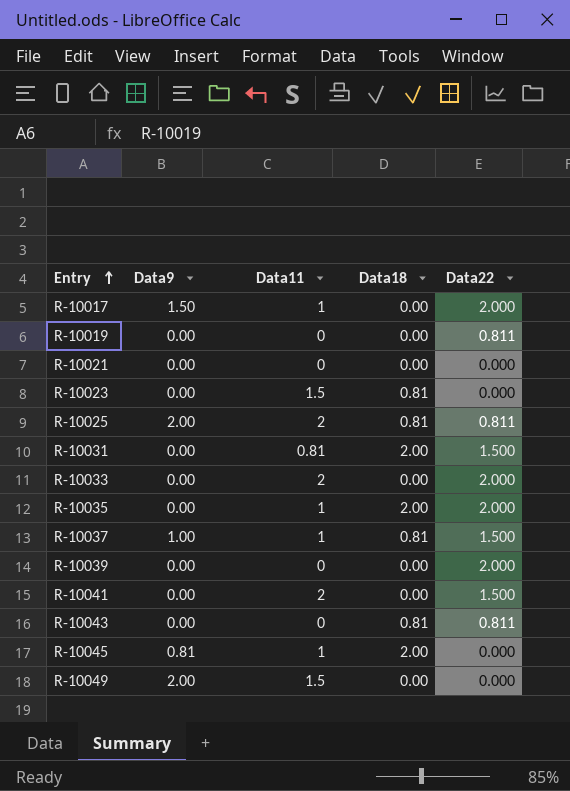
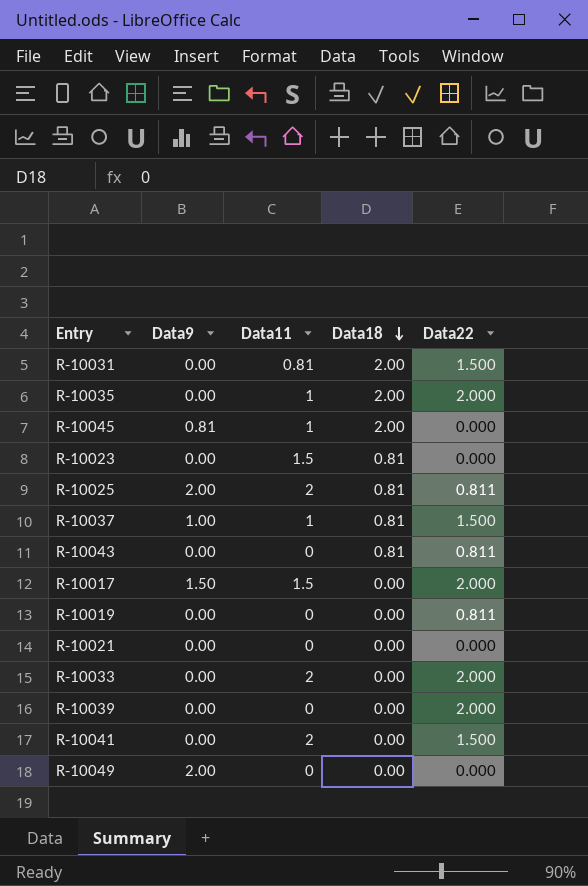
row order: Entry ascending -> Data18 descending
R-10017 | Data11: 1 -> 1.5
R-10049 | Data11: 1.5 -> 0

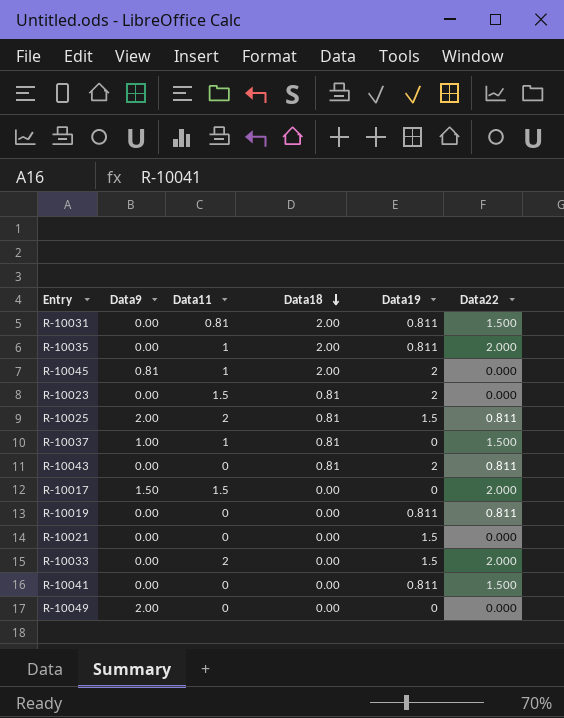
column Data19 | position: none -> 5
row R-10039: 0.00 | 0 | 0.00 | 2.000 -> none
R-10041 | Data11: 2 -> 0

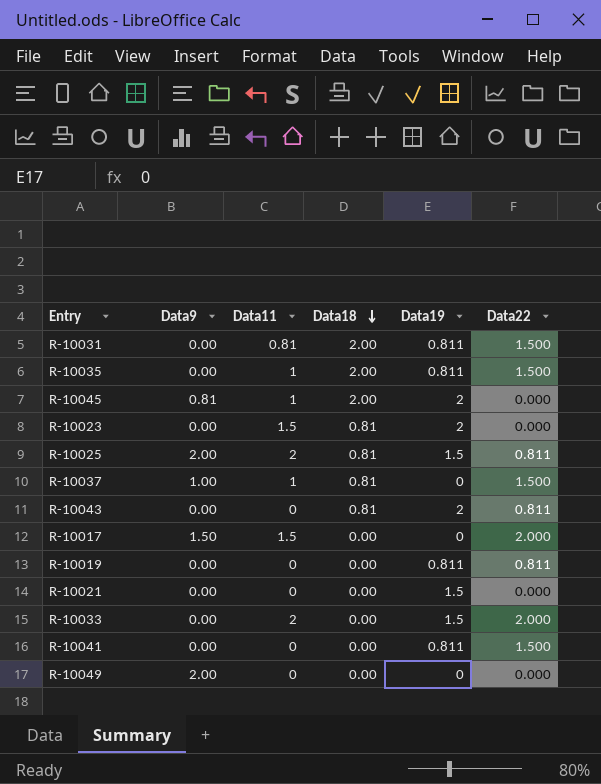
R-10035 | Data22: 2.000 -> 1.500

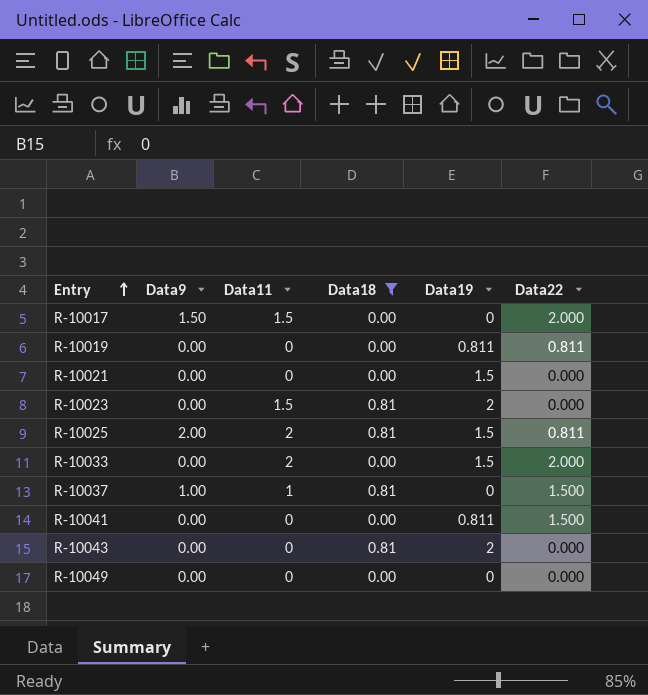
filter: none -> Data18 != 2.00
row order: Data18 descending -> Entry ascending
R-10043 | Data22: 0.811 -> 0.000
R-10049 | Data9: 2.00 -> 0.00

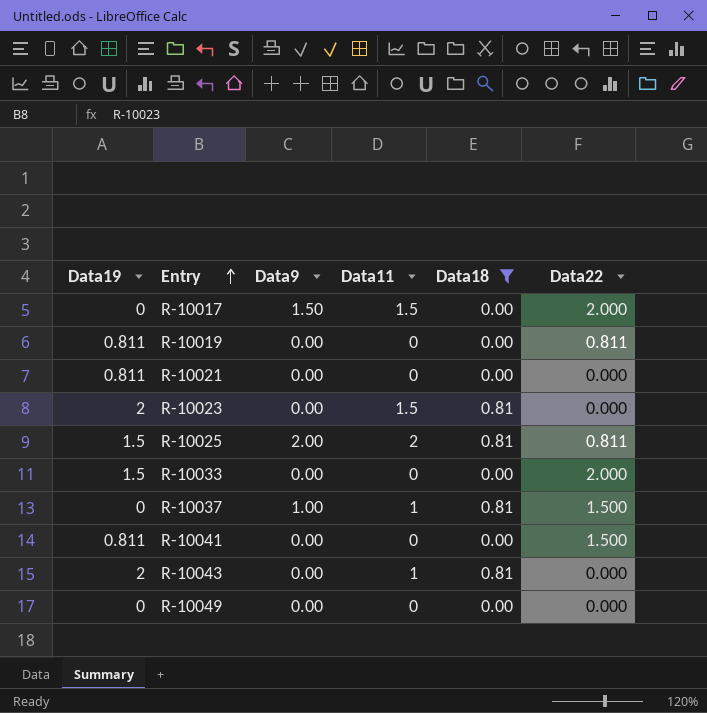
column Data19 | position: 5 -> 1
R-10021 | Data19: 1.5 -> 0.811
R-10033 | Data11: 2 -> 0
R-10043 | Data11: 0 -> 1

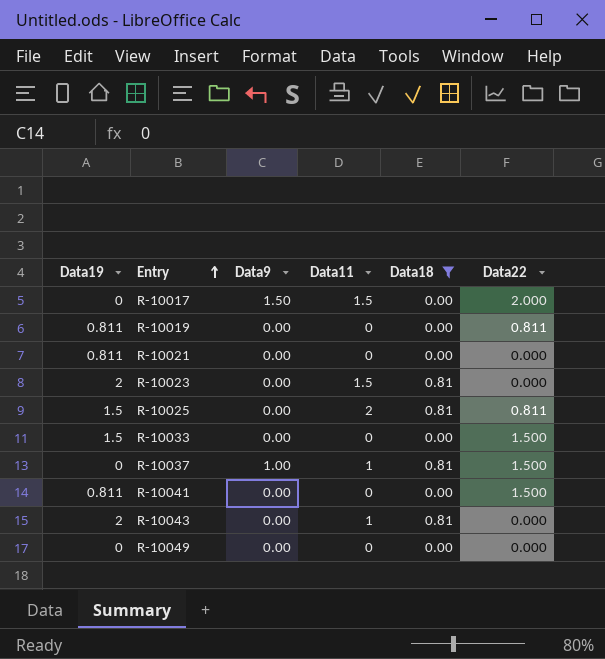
R-10025 | Data9: 2.00 -> 0.00
R-10033 | Data22: 2.000 -> 1.500

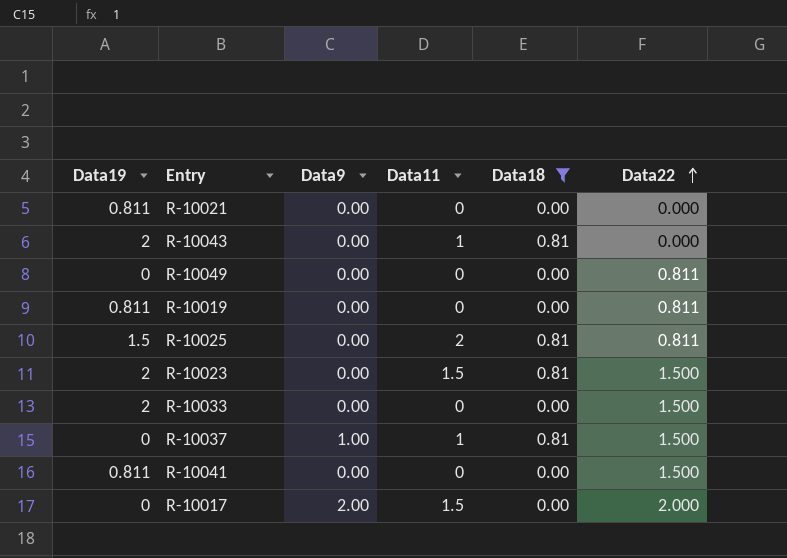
row order: Entry ascending -> Data22 ascending
R-10049 | Data22: 0.000 -> 0.811
R-10023 | Data22: 0.000 -> 1.500
R-10033 | Data19: 1.5 -> 2
R-10017 | Data9: 1.50 -> 2.00

